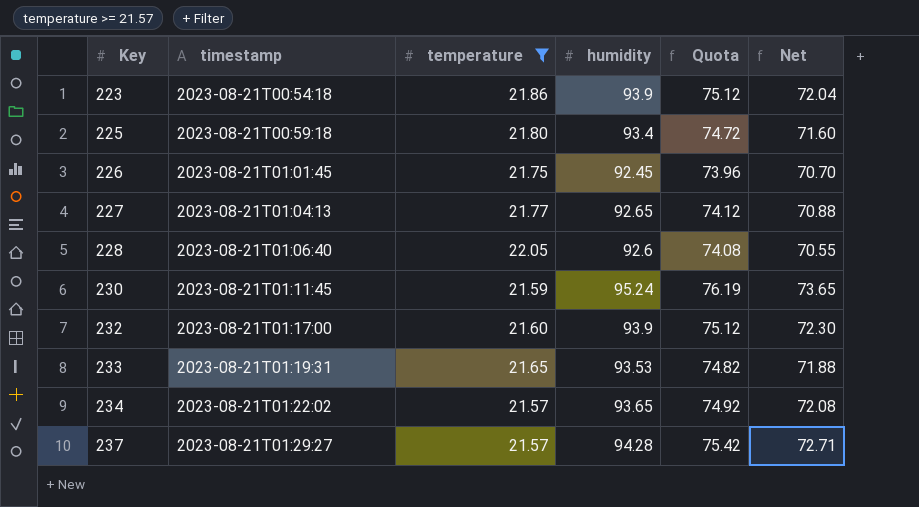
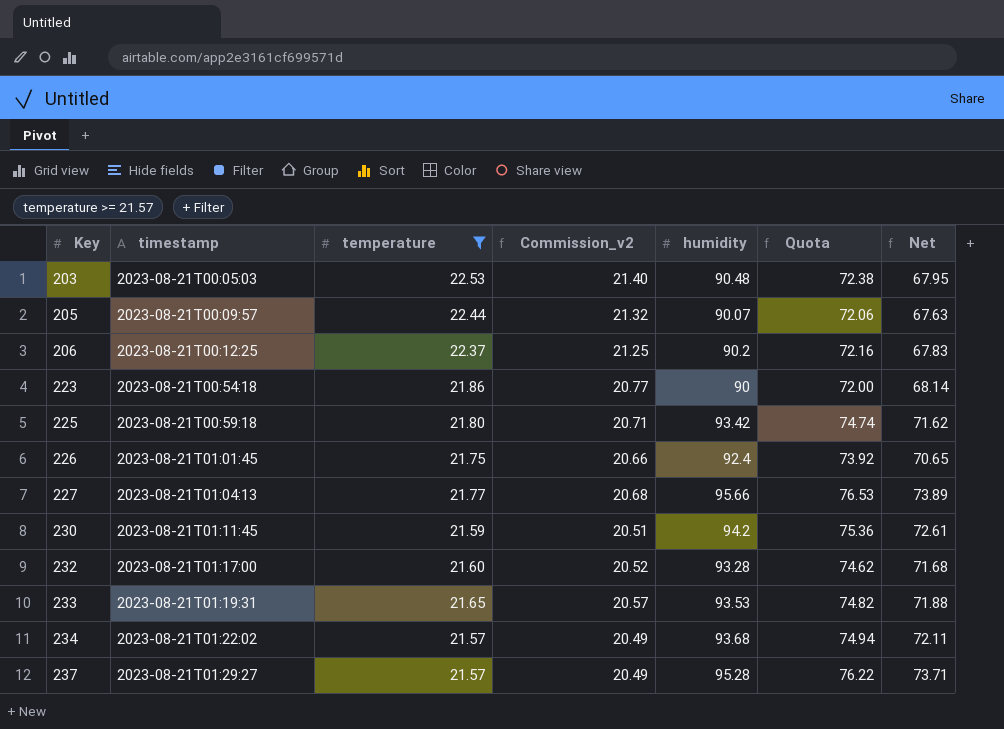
column Commission_v2 | formula: none -> [temperature] * 0.95
row 228: 2023-08-21T01:06:40 | 22.05 | 92.6 | 74.08 | 70.55 -> none
row 203: none -> 2023-08-21T00:05:03 | 22.53 | 21.40 | 90.48 | 72.38 | 67.95
row 205: none -> 2023-08-21T00:09:57 | 22.44 | 21.32 | 90.07 | 72.06 | 67.63
row 206: none -> 2023-08-21T00:12:25 | 22.37 | 21.25 | 90.2 | 72.16 | 67.83
223 | humidity: 93.9 -> 90
223 | Quota: 75.12 -> 72.00
223 | Net: 72.04 -> 68.14
225 | humidity: 93.4 -> 93.42
225 | Quota: 74.72 -> 74.74
225 | Net: 71.60 -> 71.62
226 | humidity: 92.45 -> 92.4
226 | Quota: 73.96 -> 73.92
226 | Net: 70.70 -> 70.65
227 | humidity: 92.65 -> 95.66
227 | Quota: 74.12 -> 76.53
227 | Net: 70.88 -> 73.89
230 | humidity: 95.24 -> 94.2
230 | Quota: 76.19 -> 75.36
230 | Net: 73.65 -> 72.61
232 | humidity: 93.9 -> 93.28
232 | Quota: 75.12 -> 74.62
232 | Net: 72.30 -> 71.68
234 | humidity: 93.65 -> 93.68
234 | Quota: 74.92 -> 74.94
234 | Net: 72.08 -> 72.11
237 | humidity: 94.28 -> 95.28
237 | Quota: 75.42 -> 76.22
237 | Net: 72.71 -> 73.71

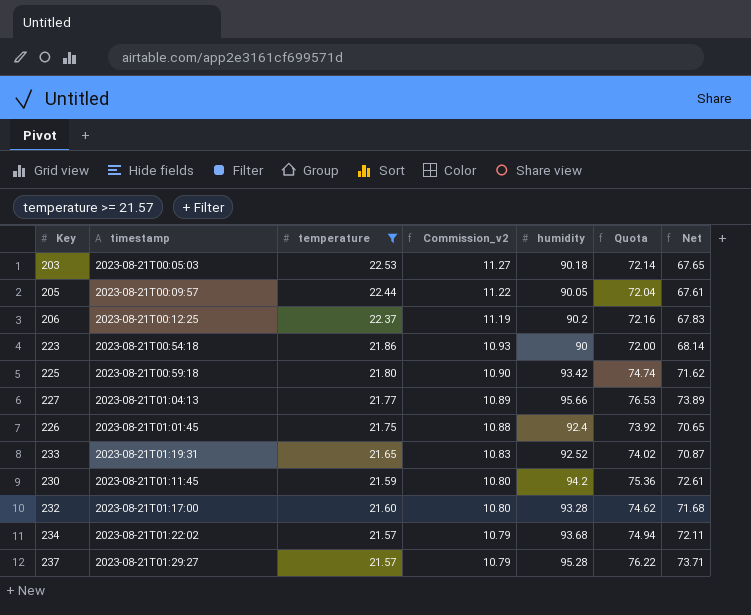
row order: Key ascending -> Commission_v2 descending
column Commission_v2 | formula: [temperature] * 0.95 -> [temperature] * 0.5
203 | humidity: 90.48 -> 90.18
203 | Quota: 72.38 -> 72.14
203 | Net: 67.95 -> 67.65
205 | humidity: 90.07 -> 90.05
205 | Quota: 72.06 -> 72.04
205 | Net: 67.63 -> 67.61
233 | humidity: 93.53 -> 92.52
233 | Quota: 74.82 -> 74.02
233 | Net: 71.88 -> 70.87

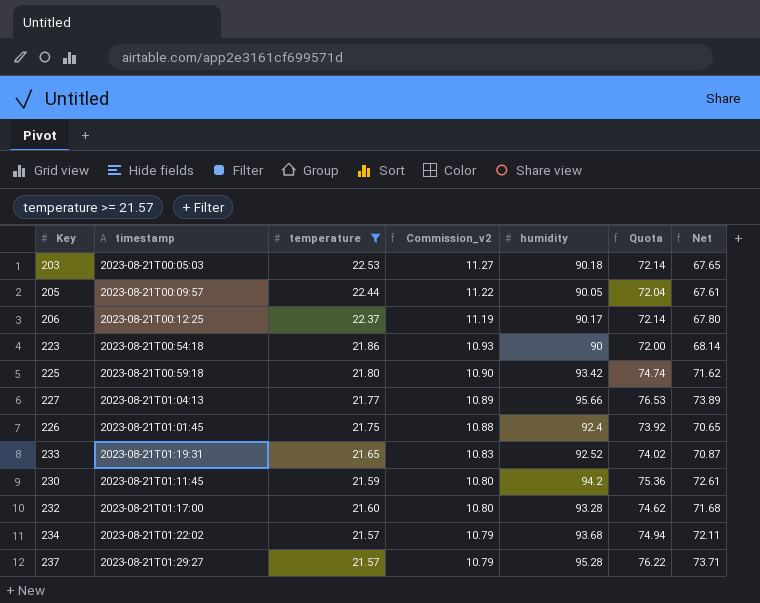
206 | humidity: 90.2 -> 90.17
206 | Quota: 72.16 -> 72.14
206 | Net: 67.83 -> 67.80

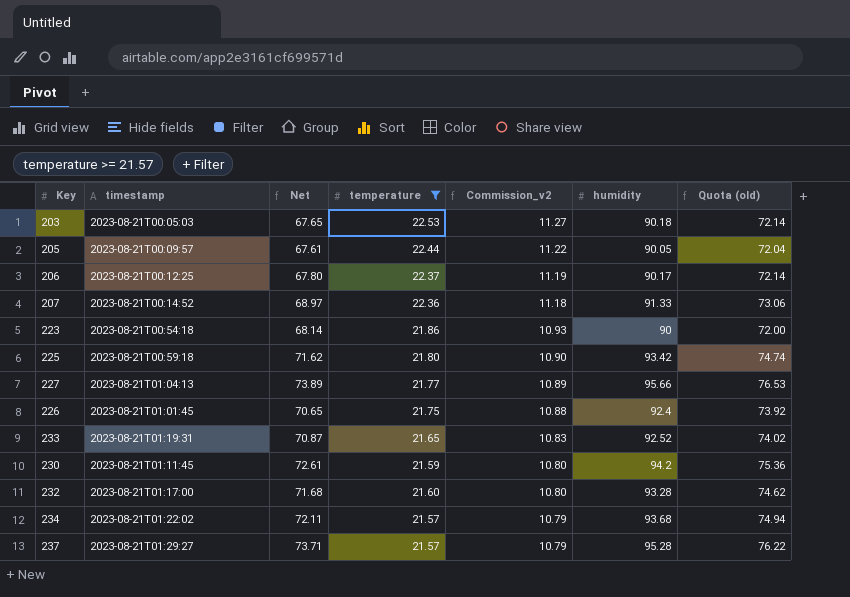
column Net | position: 7 -> 3
column name: Quota -> Quota (old)
row 207: none -> 2023-08-21T00:14:52 | 68.97 | 22.36 | 11.18 | 91.33 | 73.06

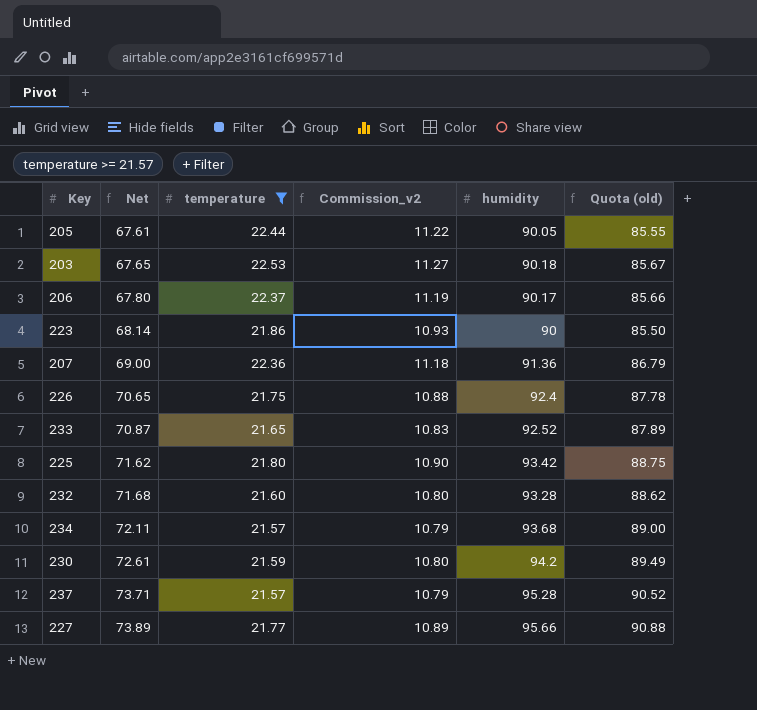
row order: Commission_v2 descending -> Net ascending
column timestamp | position: 2 -> none
column Quota (old) | formula: [humidity] * 0.8 -> [humidity] * 0.95
207 | Net: 68.97 -> 69.00
207 | humidity: 91.33 -> 91.36

